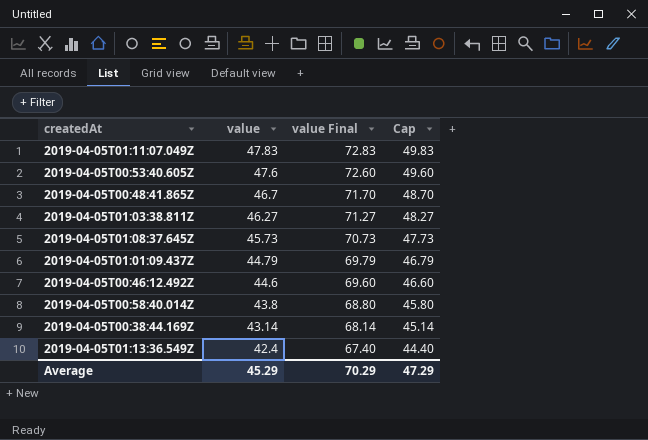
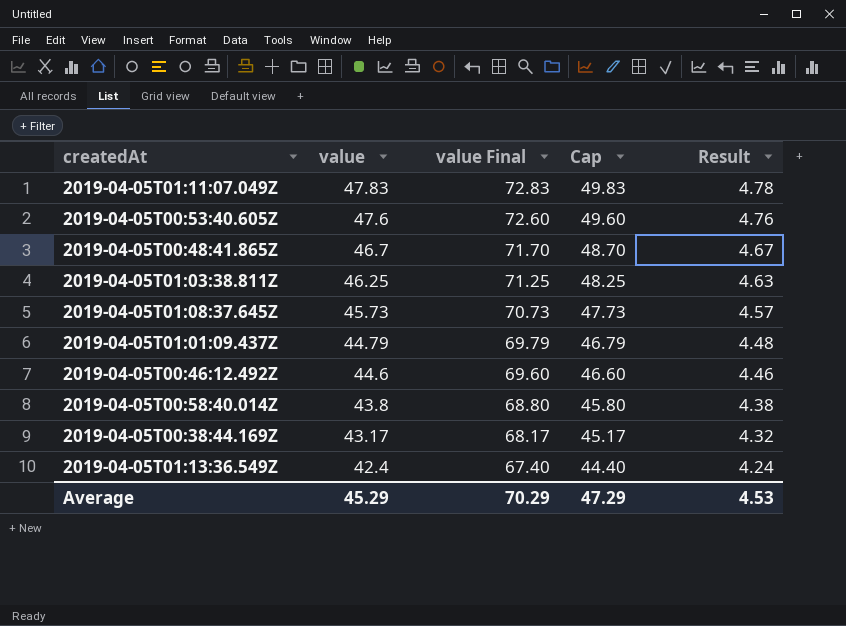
column Result | formula: none -> [value] * 0.1
2019-04-05T01:03:38.811Z | value: 46.27 -> 46.25
2019-04-05T01:03:38.811Z | value Final: 71.27 -> 71.25
2019-04-05T01:03:38.811Z | Cap: 48.27 -> 48.25
2019-04-05T00:38:44.169Z | value: 43.14 -> 43.17
2019-04-05T00:38:44.169Z | value Final: 68.14 -> 68.17
2019-04-05T00:38:44.169Z | Cap: 45.14 -> 45.17

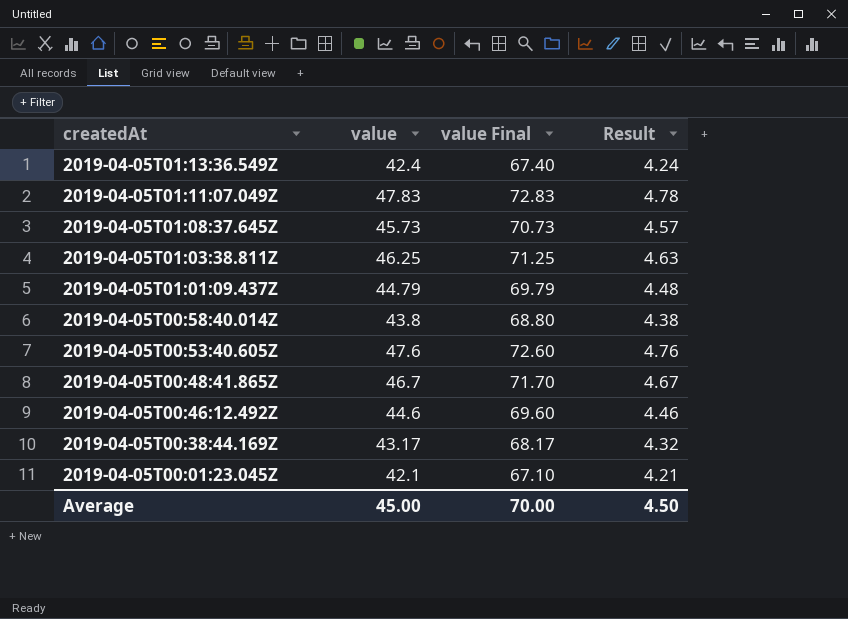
row order: value descending -> createdAt descending
column Cap | formula: [value] + 2 -> none
row 2019-04-05T00:01:23.045Z: none -> 42.1 | 67.10 | 4.21
Average | value: 45.29 -> 45.00
Average | value Final: 70.29 -> 70.00
Average | Result: 4.53 -> 4.50

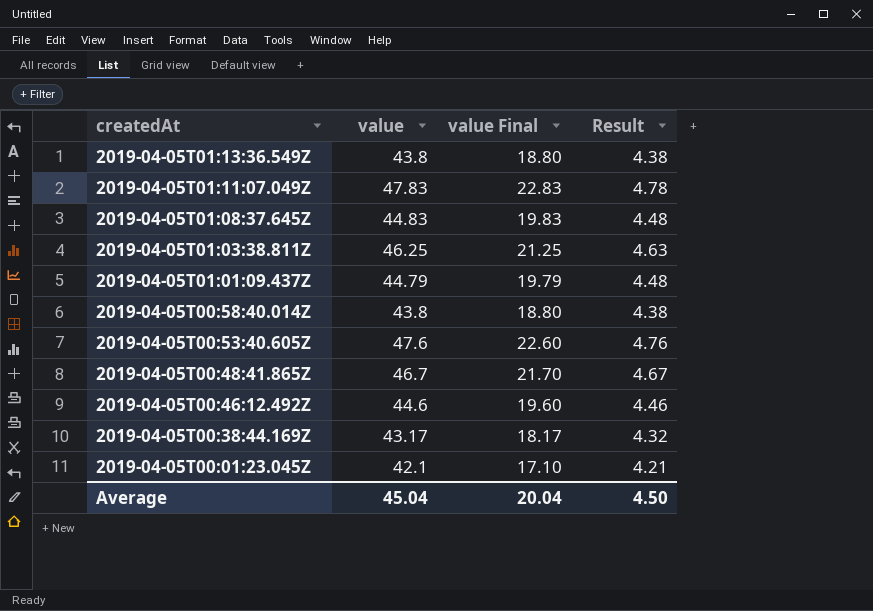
column value Final | formula: [value] + 25 -> [value] - 25
2019-04-05T01:13:36.549Z | value: 42.4 -> 43.8
2019-04-05T01:13:36.549Z | Result: 4.24 -> 4.38
2019-04-05T01:08:37.645Z | value: 45.73 -> 44.83
2019-04-05T01:08:37.645Z | Result: 4.57 -> 4.48
Average | value: 45.00 -> 45.04
Average | value Final: 70.00 -> 20.04

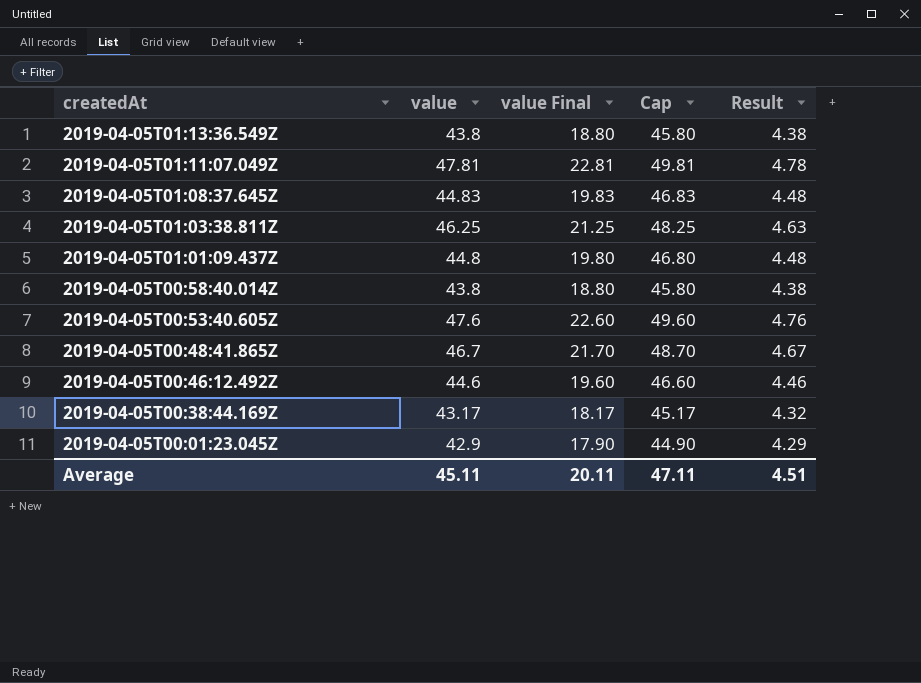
column Cap | formula: none -> [value] + 2
2019-04-05T01:11:07.049Z | value: 47.83 -> 47.81
2019-04-05T01:11:07.049Z | value Final: 22.83 -> 22.81
2019-04-05T01:01:09.437Z | value: 44.79 -> 44.8
2019-04-05T01:01:09.437Z | value Final: 19.79 -> 19.80
2019-04-05T00:01:23.045Z | value: 42.1 -> 42.9
2019-04-05T00:01:23.045Z | value Final: 17.10 -> 17.90
2019-04-05T00:01:23.045Z | Result: 4.21 -> 4.29
Average | value: 45.04 -> 45.11
Average | value Final: 20.04 -> 20.11
Average | Result: 4.50 -> 4.51

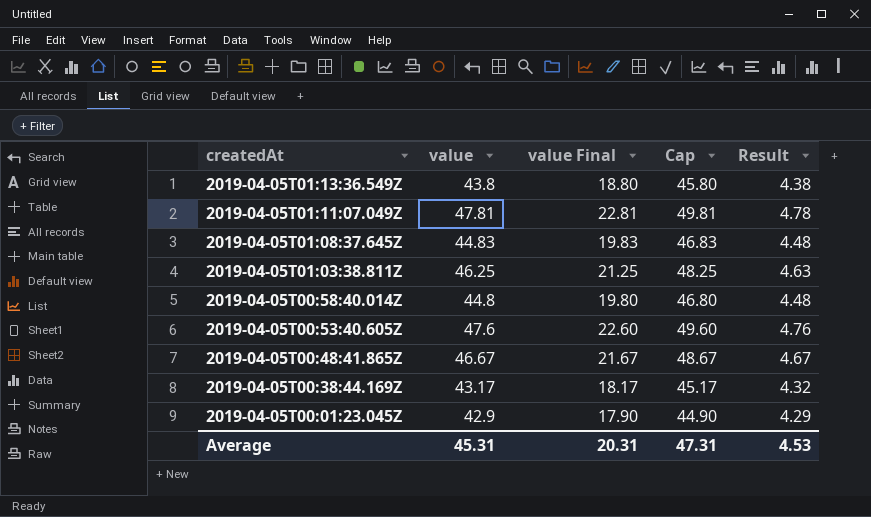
row 2019-04-05T01:01:09.437Z: 44.8 | 19.80 | 46.80 | 4.48 -> none
row 2019-04-05T00:46:12.492Z: 44.6 | 19.60 | 46.60 | 4.46 -> none
2019-04-05T00:58:40.014Z | value: 43.8 -> 44.8
2019-04-05T00:58:40.014Z | value Final: 18.80 -> 19.80
2019-04-05T00:58:40.014Z | Cap: 45.80 -> 46.80
2019-04-05T00:58:40.014Z | Result: 4.38 -> 4.48
2019-04-05T00:48:41.865Z | value: 46.7 -> 46.67
2019-04-05T00:48:41.865Z | value Final: 21.70 -> 21.67
2019-04-05T00:48:41.865Z | Cap: 48.70 -> 48.67
Average | value: 45.11 -> 45.31
Average | value Final: 20.11 -> 20.31
Average | Cap: 47.11 -> 47.31
Average | Result: 4.51 -> 4.53

